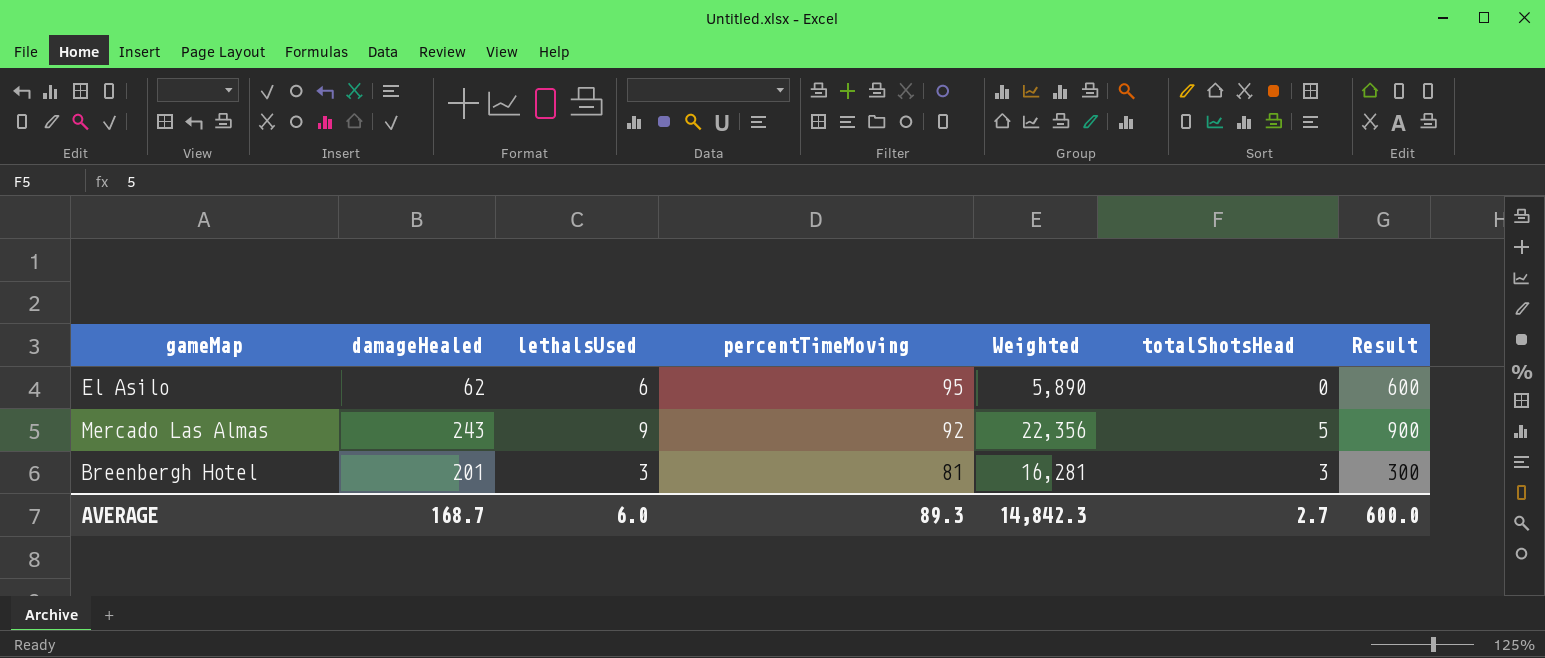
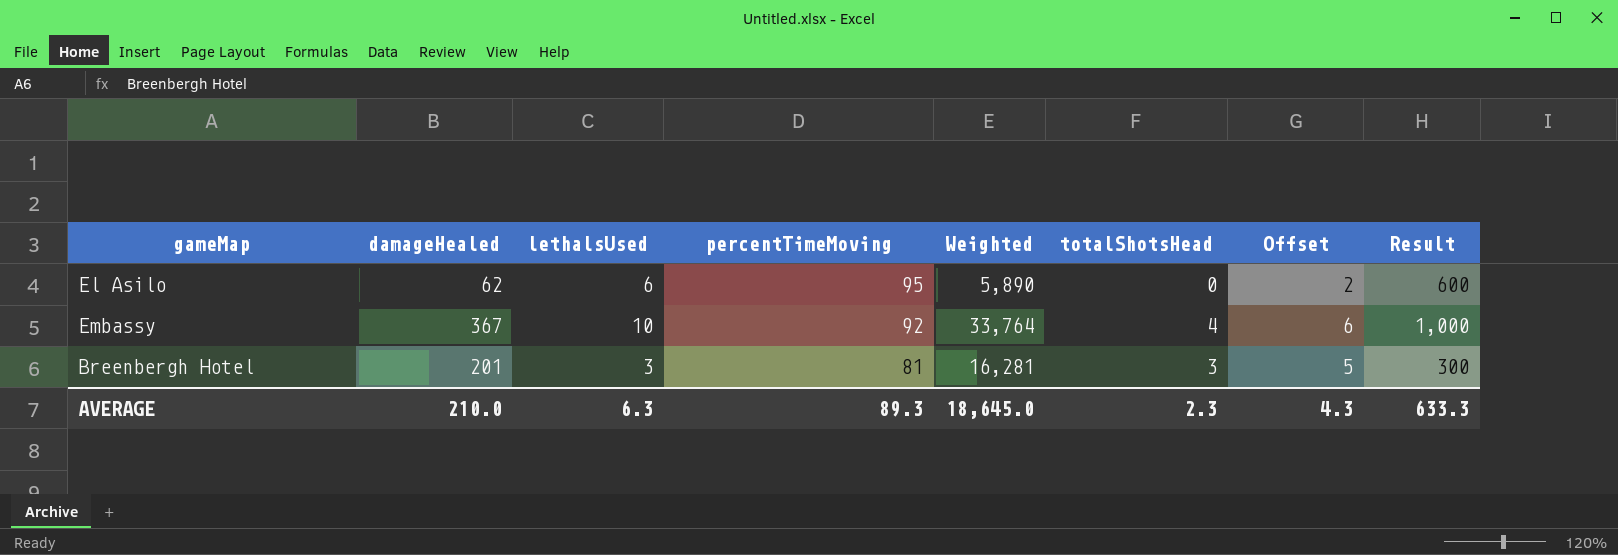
column Offset | formula: none -> [totalShotsHead] + 2
row Mercado Las Almas: 243 | 9 | 92 | 22,356 | 5 | 900 -> none
row Embassy: none -> 367 | 10 | 92 | 33,764 | 4 | 6 | 1,000
AVERAGE | damageHealed: 168.7 -> 210.0
AVERAGE | lethalsUsed: 6.0 -> 6.3
AVERAGE | Weighted: 14,842.3 -> 18,645.0
AVERAGE | totalShotsHead: 2.7 -> 2.3
AVERAGE | Result: 600.0 -> 633.3

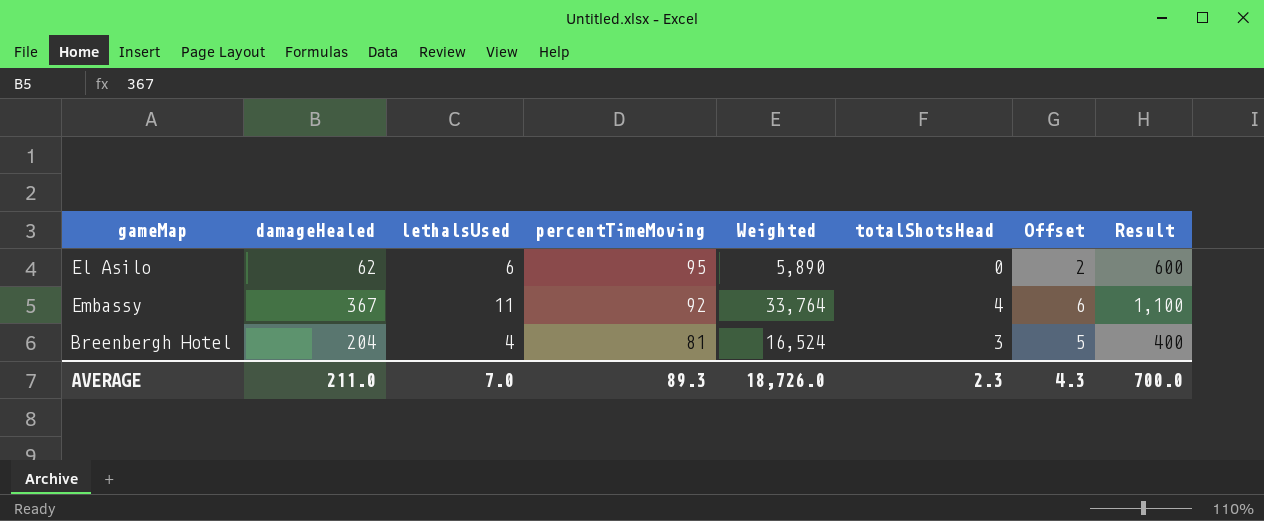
Embassy | lethalsUsed: 10 -> 11
Embassy | Result: 1,000 -> 1,100
Breenbergh Hotel | damageHealed: 201 -> 204
Breenbergh Hotel | lethalsUsed: 3 -> 4
Breenbergh Hotel | Weighted: 16,281 -> 16,524
Breenbergh Hotel | Result: 300 -> 400
AVERAGE | damageHealed: 210.0 -> 211.0
AVERAGE | lethalsUsed: 6.3 -> 7.0
AVERAGE | Weighted: 18,645.0 -> 18,726.0
AVERAGE | Result: 633.3 -> 700.0

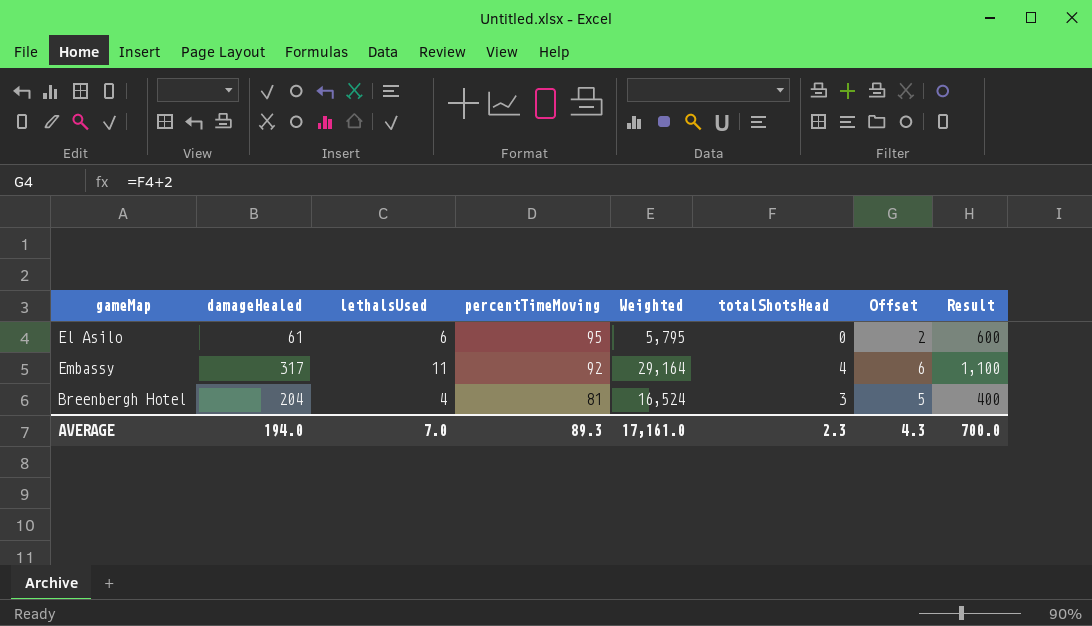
El Asilo | damageHealed: 62 -> 61
El Asilo | Weighted: 5,890 -> 5,795
Embassy | damageHealed: 367 -> 317
Embassy | Weighted: 33,764 -> 29,164
AVERAGE | damageHealed: 211.0 -> 194.0
AVERAGE | Weighted: 18,726.0 -> 17,161.0

